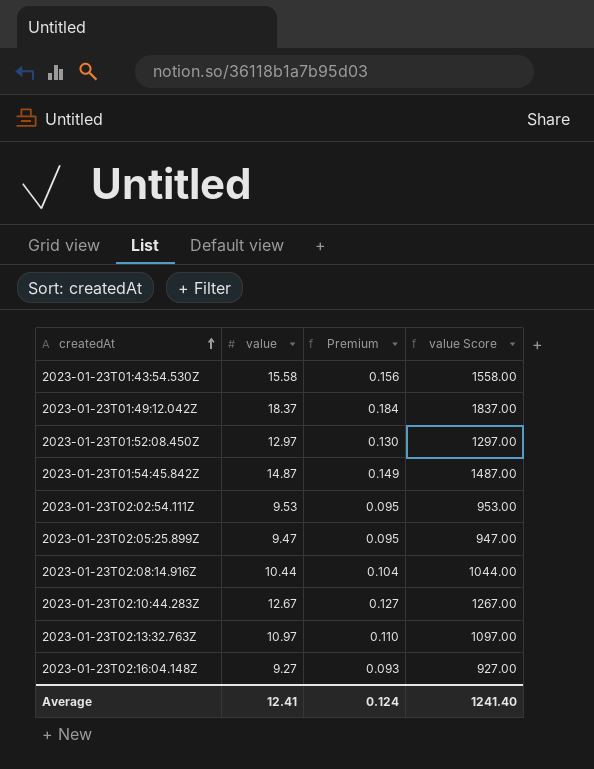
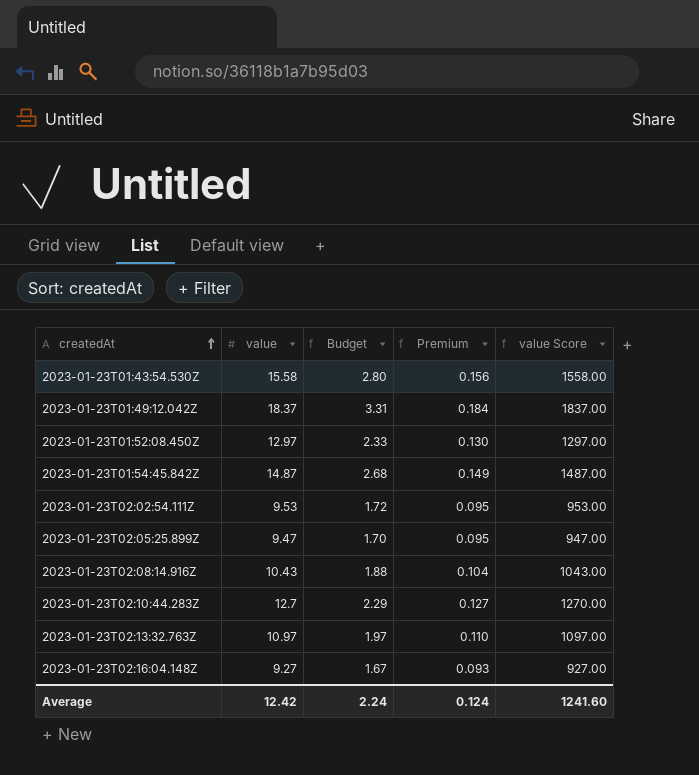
column Budget | formula: none -> [value] * 0.18
2023-01-23T02:08:14.916Z | value: 10.44 -> 10.43
2023-01-23T02:08:14.916Z | value Score: 1044.00 -> 1043.00
2023-01-23T02:10:44.283Z | value: 12.67 -> 12.7
2023-01-23T02:10:44.283Z | value Score: 1267.00 -> 1270.00
Average | value: 12.41 -> 12.42
Average | value Score: 1241.40 -> 1241.60

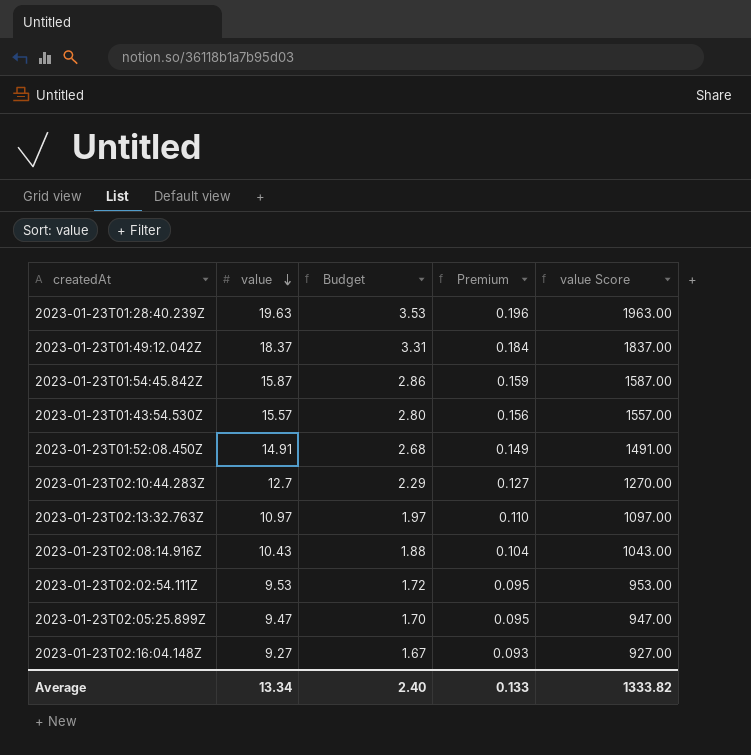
row order: createdAt ascending -> value descending
row 2023-01-23T01:28:40.239Z: none -> 19.63 | 3.53 | 0.196 | 1963.00
2023-01-23T01:54:45.842Z | value: 14.87 -> 15.87
2023-01-23T01:54:45.842Z | Budget: 2.68 -> 2.86
2023-01-23T01:54:45.842Z | Premium: 0.149 -> 0.159
2023-01-23T01:54:45.842Z | value Score: 1487.00 -> 1587.00
2023-01-23T01:43:54.530Z | value: 15.58 -> 15.57
2023-01-23T01:43:54.530Z | value Score: 1558.00 -> 1557.00
2023-01-23T01:52:08.450Z | value: 12.97 -> 14.91
2023-01-23T01:52:08.450Z | Budget: 2.33 -> 2.68
2023-01-23T01:52:08.450Z | Premium: 0.130 -> 0.149
2023-01-23T01:52:08.450Z | value Score: 1297.00 -> 1491.00
Average | value: 12.42 -> 13.34
Average | Budget: 2.24 -> 2.40
Average | Premium: 0.124 -> 0.133
Average | value Score: 1241.60 -> 1333.82

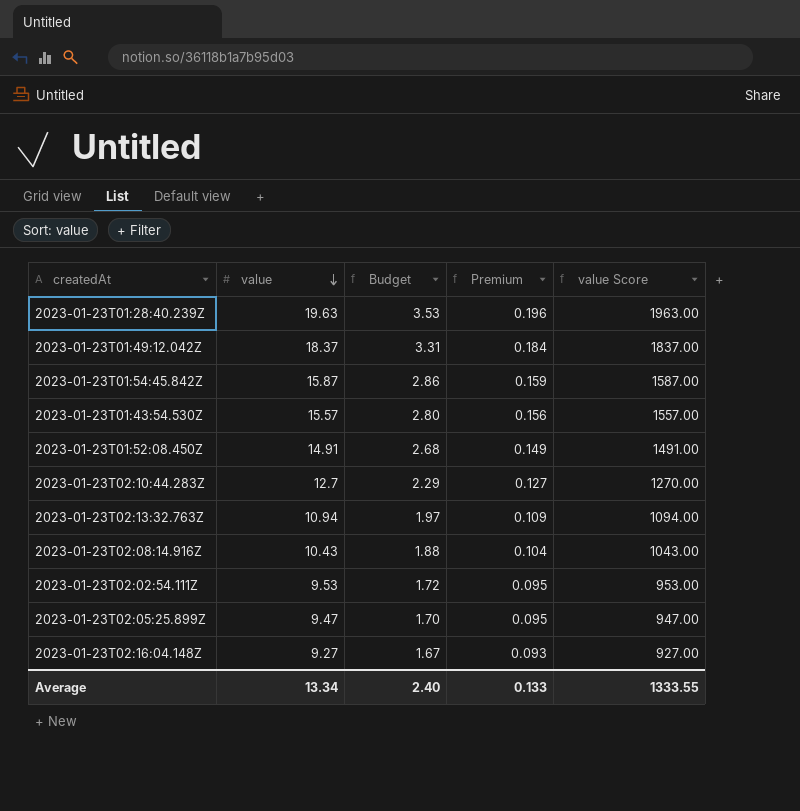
2023-01-23T02:13:32.763Z | value: 10.97 -> 10.94
2023-01-23T02:13:32.763Z | Premium: 0.110 -> 0.109
2023-01-23T02:13:32.763Z | value Score: 1097.00 -> 1094.00
Average | value Score: 1333.82 -> 1333.55

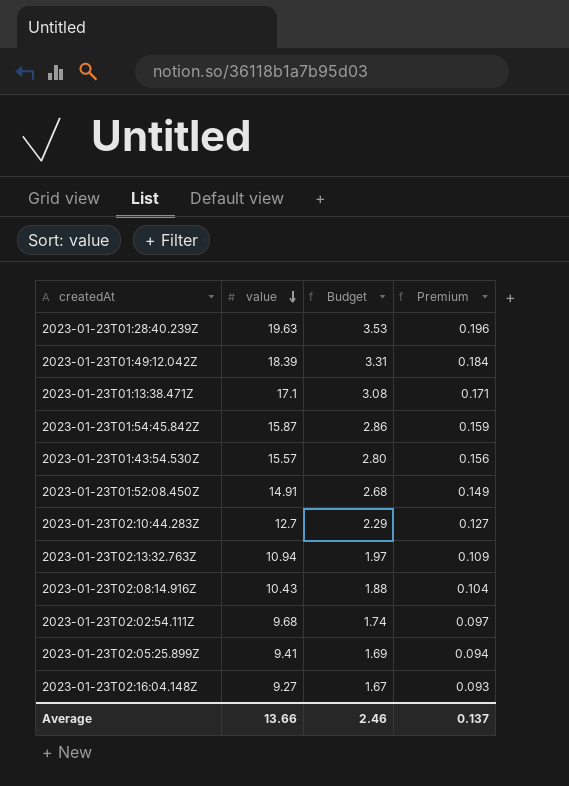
column value Score | formula: [value] * 100 -> none
2023-01-23T01:49:12.042Z | value: 18.37 -> 18.39
row 2023-01-23T01:13:38.471Z: none -> 17.1 | 3.08 | 0.171
2023-01-23T02:02:54.111Z | value: 9.53 -> 9.68
2023-01-23T02:02:54.111Z | Budget: 1.72 -> 1.74
2023-01-23T02:02:54.111Z | Premium: 0.095 -> 0.097
2023-01-23T02:05:25.899Z | value: 9.47 -> 9.41
2023-01-23T02:05:25.899Z | Budget: 1.70 -> 1.69
2023-01-23T02:05:25.899Z | Premium: 0.095 -> 0.094
Average | value: 13.34 -> 13.66
Average | Budget: 2.40 -> 2.46
Average | Premium: 0.133 -> 0.137

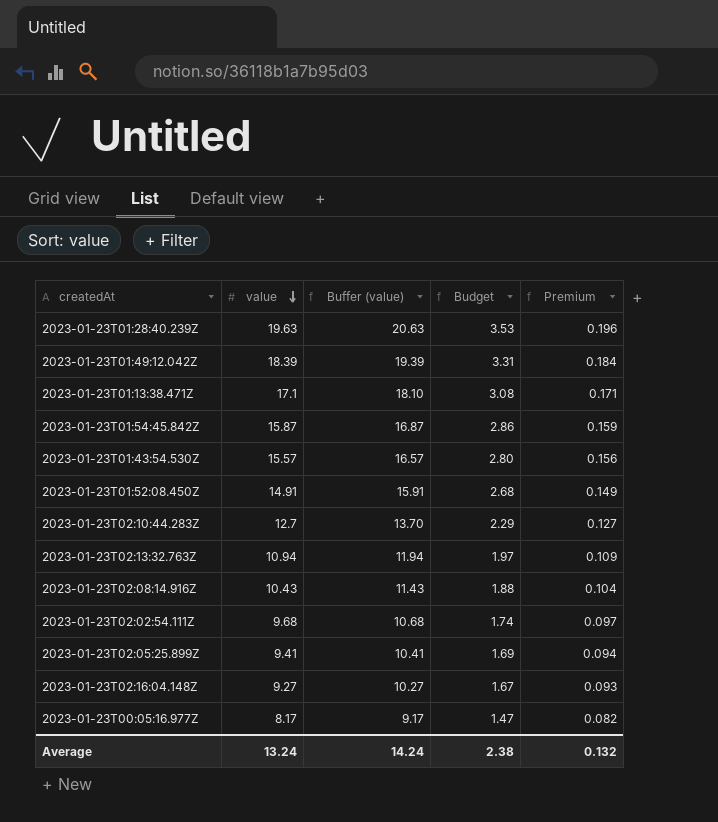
column Buffer (value) | formula: none -> [value] + 1
row 2023-01-23T00:05:16.977Z: none -> 8.17 | 9.17 | 1.47 | 0.082
Average | value: 13.66 -> 13.24
Average | Budget: 2.46 -> 2.38
Average | Premium: 0.137 -> 0.132

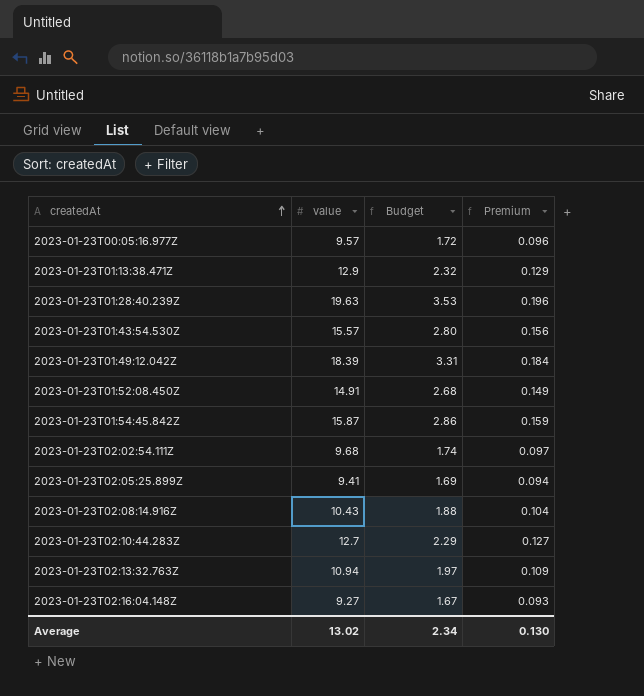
row order: value descending -> createdAt ascending
column Buffer (value) | formula: [value] + 1 -> none
2023-01-23T00:05:16.977Z | value: 8.17 -> 9.57
2023-01-23T00:05:16.977Z | Budget: 1.47 -> 1.72
2023-01-23T00:05:16.977Z | Premium: 0.082 -> 0.096
2023-01-23T01:13:38.471Z | value: 17.1 -> 12.9
2023-01-23T01:13:38.471Z | Budget: 3.08 -> 2.32
2023-01-23T01:13:38.471Z | Premium: 0.171 -> 0.129
Average | value: 13.24 -> 13.02
Average | Budget: 2.38 -> 2.34
Average | Premium: 0.132 -> 0.130

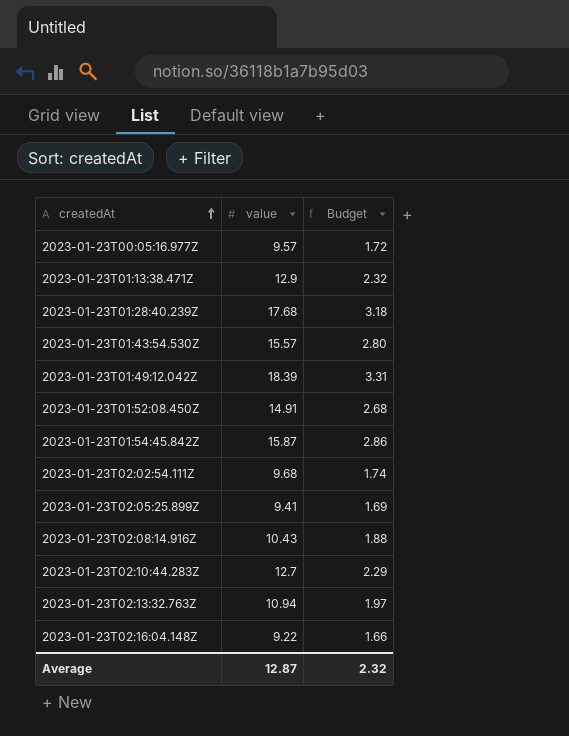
column Premium | formula: [value] * 0.01 -> none
2023-01-23T01:28:40.239Z | value: 19.63 -> 17.68
2023-01-23T01:28:40.239Z | Budget: 3.53 -> 3.18
2023-01-23T02:16:04.148Z | value: 9.27 -> 9.22
2023-01-23T02:16:04.148Z | Budget: 1.67 -> 1.66
Average | value: 13.02 -> 12.87
Average | Budget: 2.34 -> 2.32

